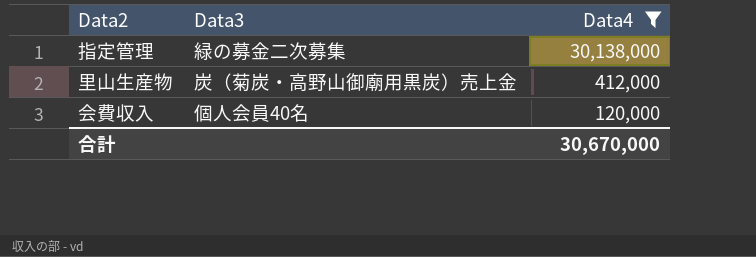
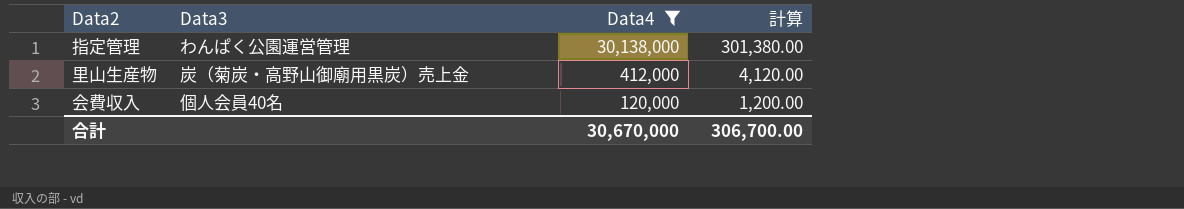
column 計算 | formula: none -> [Data4] * 0.01
指定管理 | Data3: 緑の募金二次募集 -> わんぱく公園運営管理

